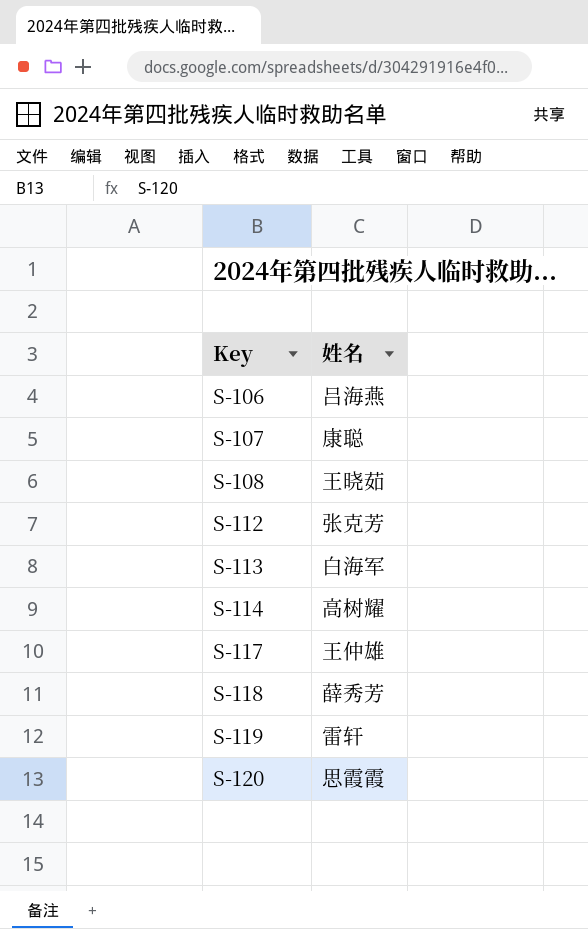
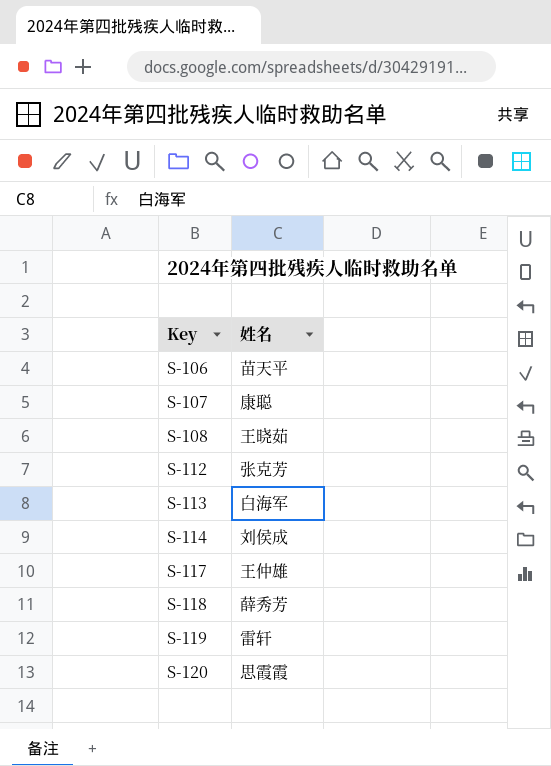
S-106 | 姓名: 吕海燕 -> 苗天平
S-114 | 姓名: 高树耀 -> 刘侯成

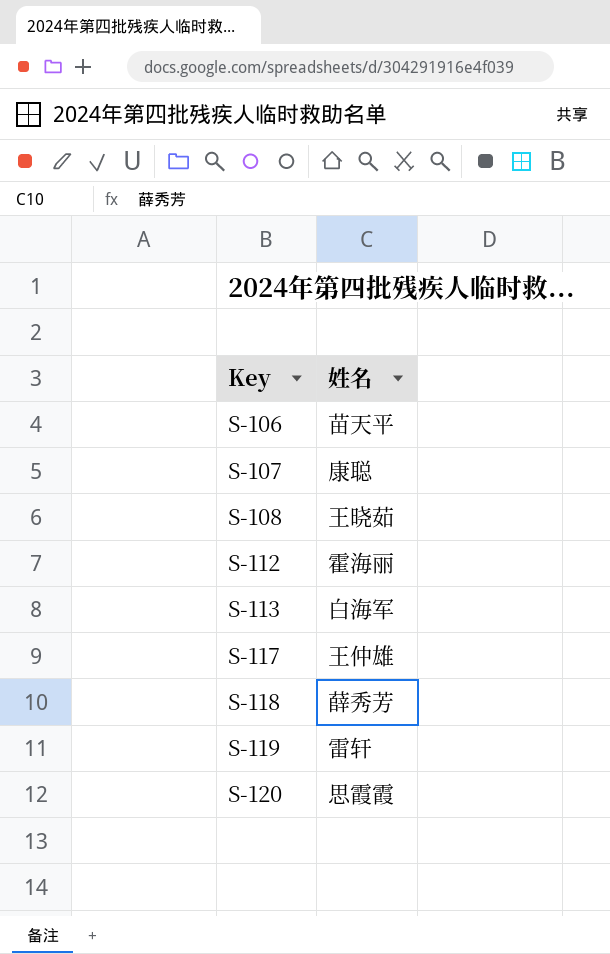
row S-114: 刘侯成 -> none
S-112 | 姓名: 张克芳 -> 霍海丽

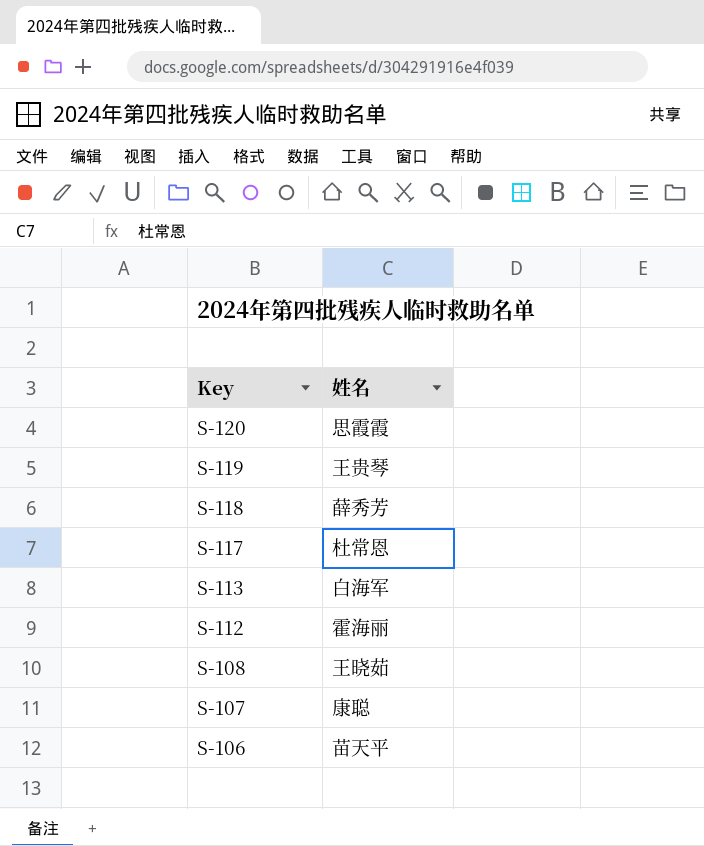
row order: Key ascending -> Key descending
S-119 | 姓名: 雷轩 -> 王贵琴
S-117 | 姓名: 王仲雄 -> 杜常恩

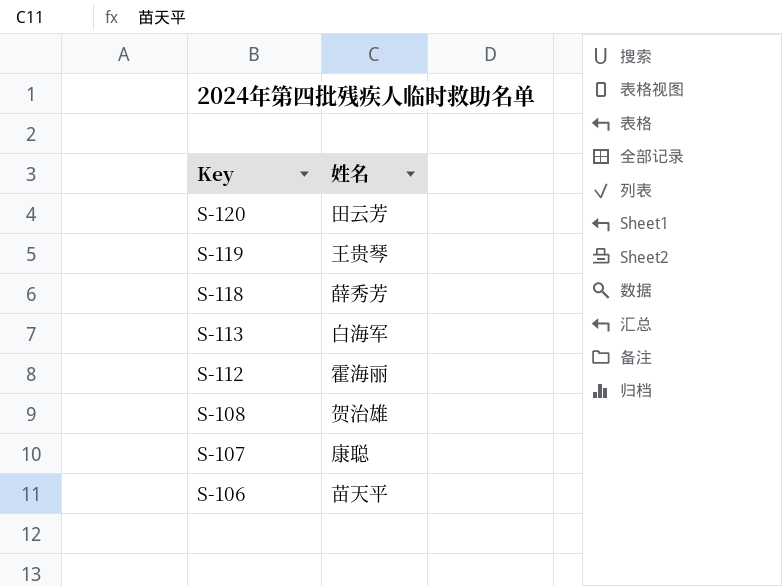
row S-117: 杜常恩 -> none
S-120 | 姓名: 思霞霞 -> 田云芳
S-108 | 姓名: 王晓茹 -> 贺治雄

